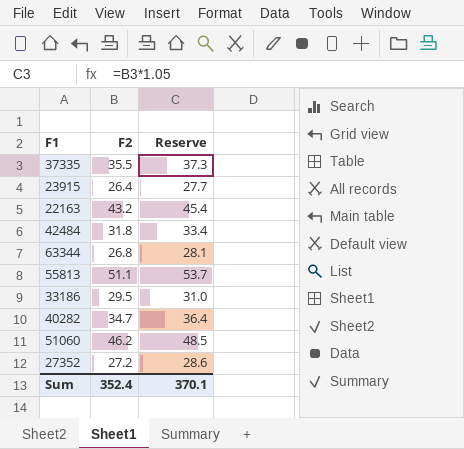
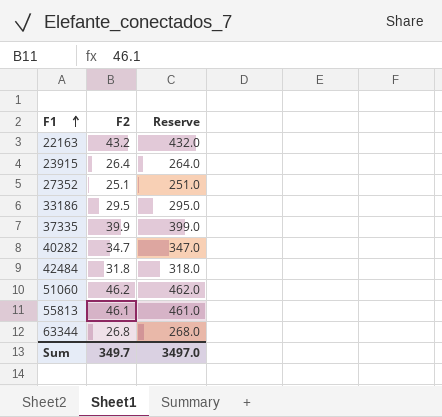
row order: none -> F1 ascending
column Reserve | formula: [F2] * 1.05 -> [F2] * 10
27352 | F2: 27.2 -> 25.1
37335 | F2: 35.5 -> 39.9
55813 | F2: 51.1 -> 46.1
Sum | F2: 352.4 -> 349.7
Sum | Reserve: 370.1 -> 3497.0

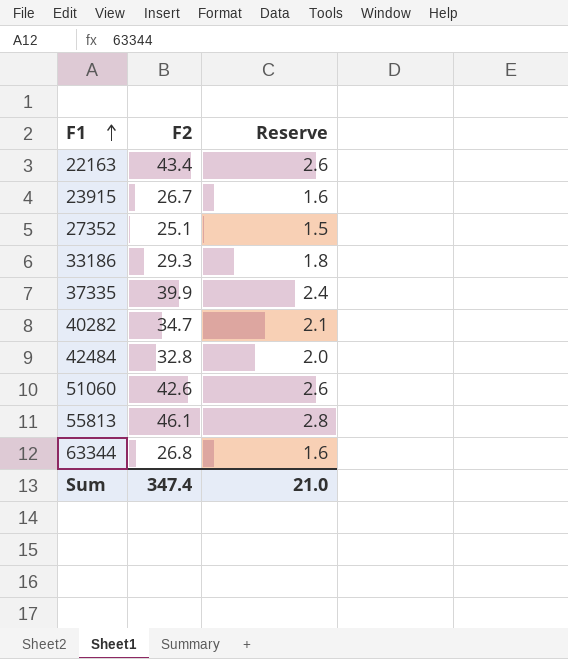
column Reserve | formula: [F2] * 10 -> [F2] * 0.06
22163 | F2: 43.2 -> 43.4
23915 | F2: 26.4 -> 26.7
33186 | F2: 29.5 -> 29.3
42484 | F2: 31.8 -> 32.8
51060 | F2: 46.2 -> 42.6
Sum | F2: 349.7 -> 347.4
Sum | Reserve: 3497.0 -> 21.0

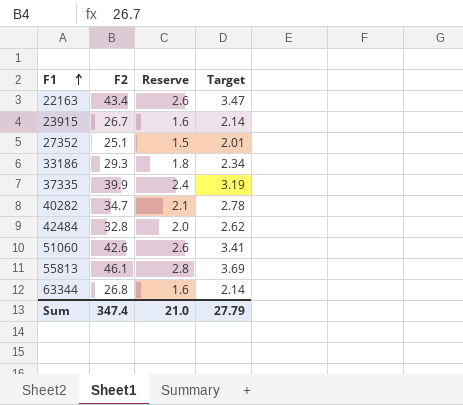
column Target | formula: none -> [F2] * 0.08

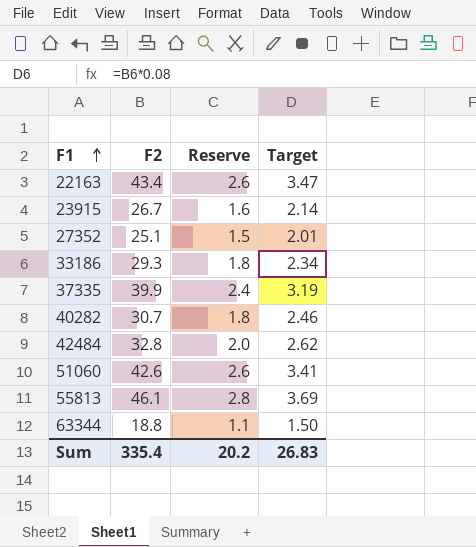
40282 | F2: 34.7 -> 30.7
40282 | Reserve: 2.1 -> 1.8
40282 | Target: 2.78 -> 2.46
63344 | F2: 26.8 -> 18.8
63344 | Reserve: 1.6 -> 1.1
63344 | Target: 2.14 -> 1.50
Sum | F2: 347.4 -> 335.4
Sum | Reserve: 21.0 -> 20.2
Sum | Target: 27.79 -> 26.83

